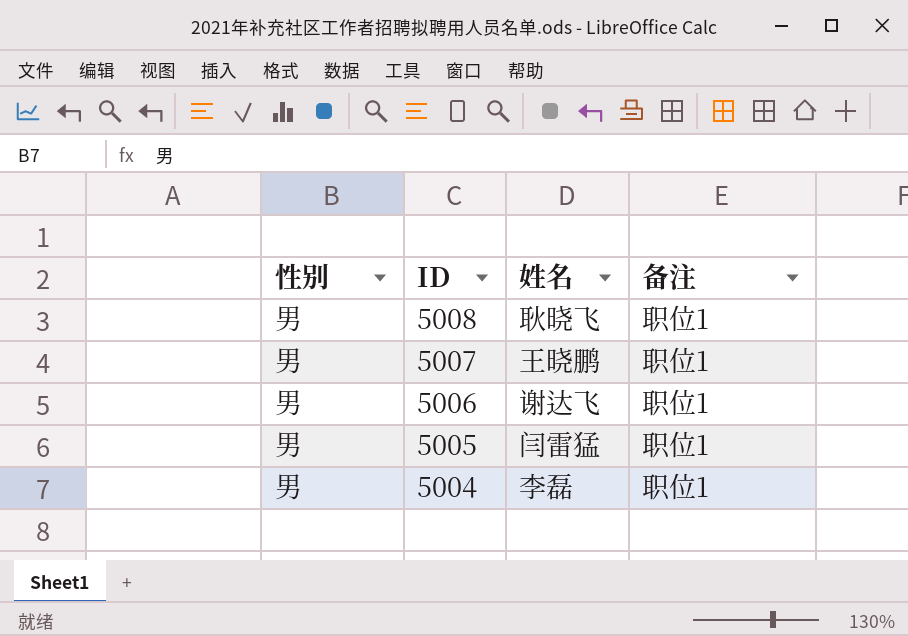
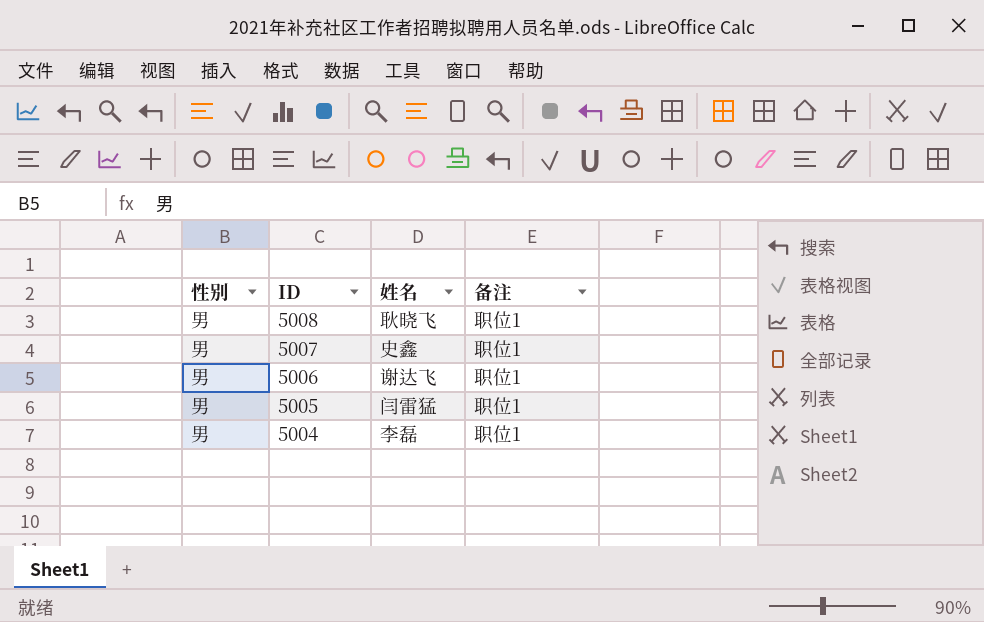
5007 | 姓名: 王晓鹏 -> 史鑫

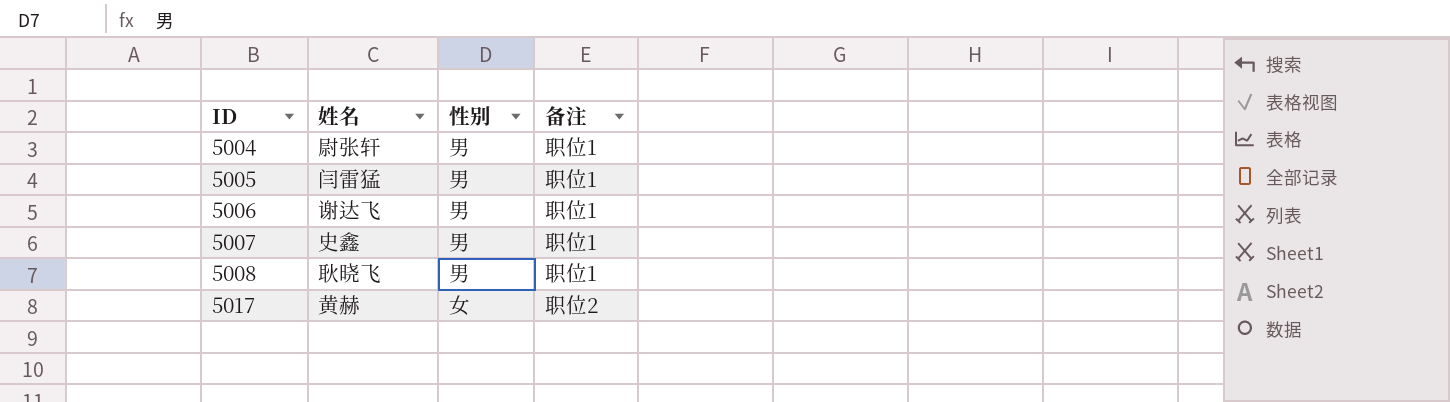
row order: ID descending -> ID ascending
column 性别 | position: 1 -> 3
5004 | 姓名: 李磊 -> 尉张轩
row 5017: none -> 黄赫 | 女 | 职位2

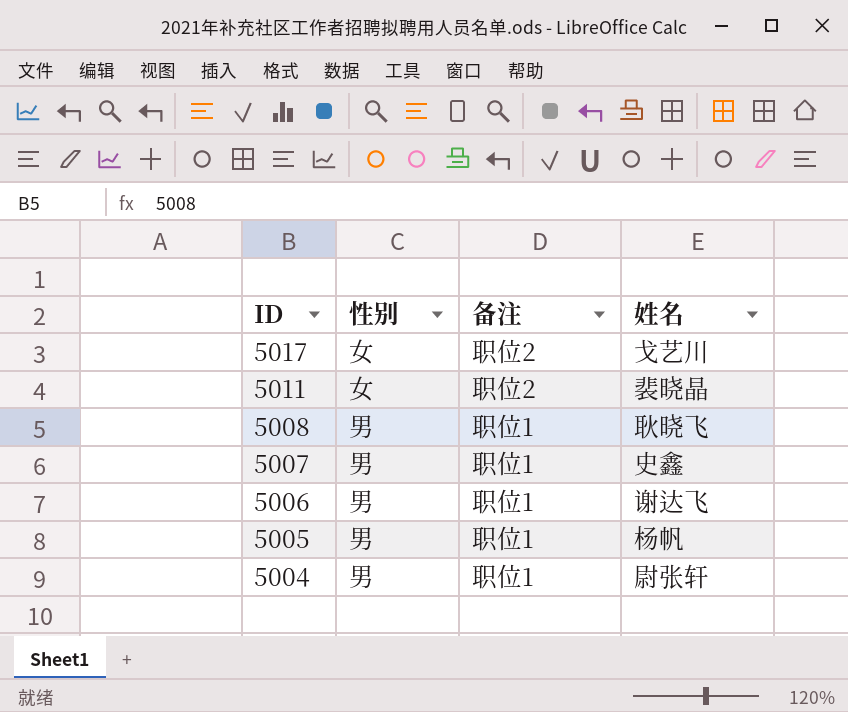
row order: ID ascending -> ID descending
column 姓名 | position: 2 -> 4
5017 | 姓名: 黄赫 -> 戈艺川
row 5011: none -> 女 | 职位2 | 裴晓晶
5005 | 姓名: 闫雷猛 -> 杨帆

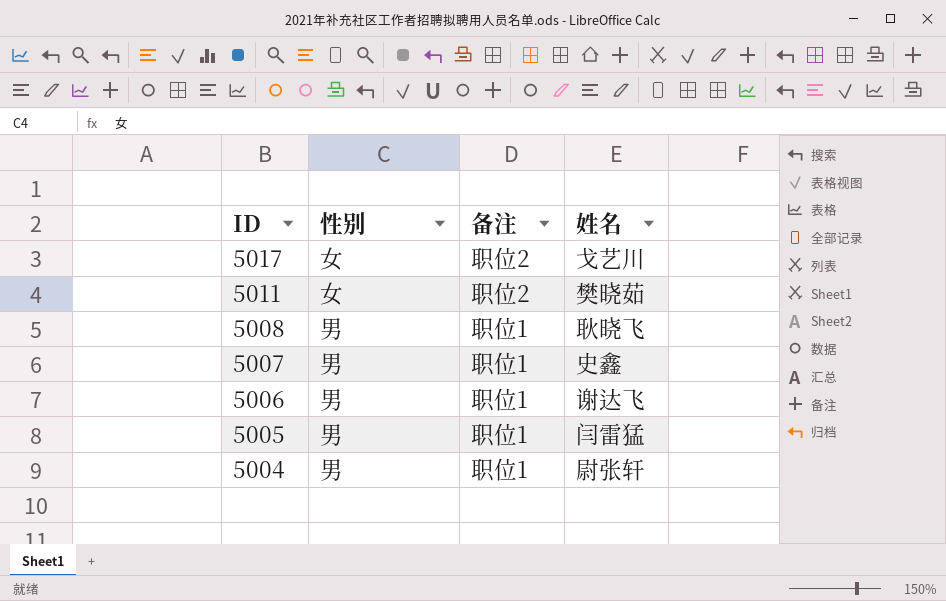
5011 | 姓名: 裴晓晶 -> 樊晓茹
5005 | 姓名: 杨帆 -> 闫雷猛

